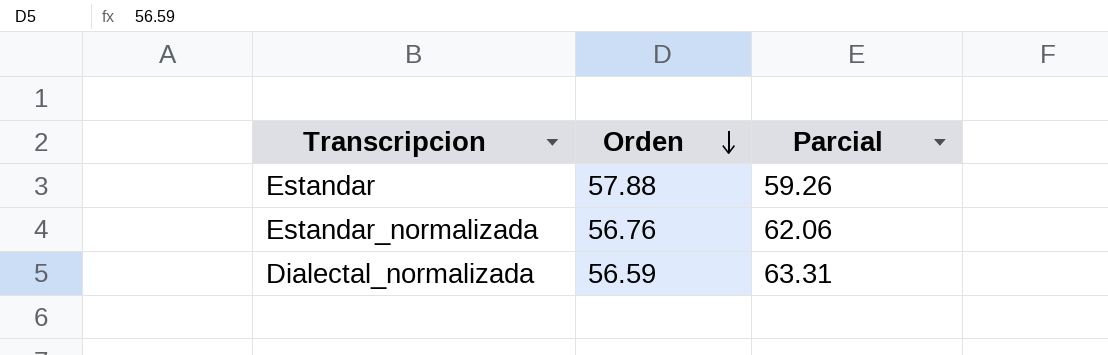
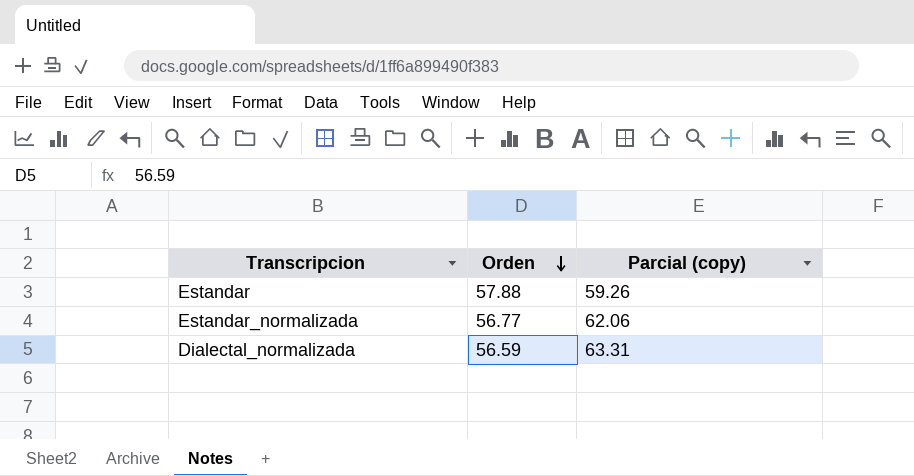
column name: Parcial -> Parcial (copy)
Estandar_normalizada | Orden: 56.76 -> 56.77

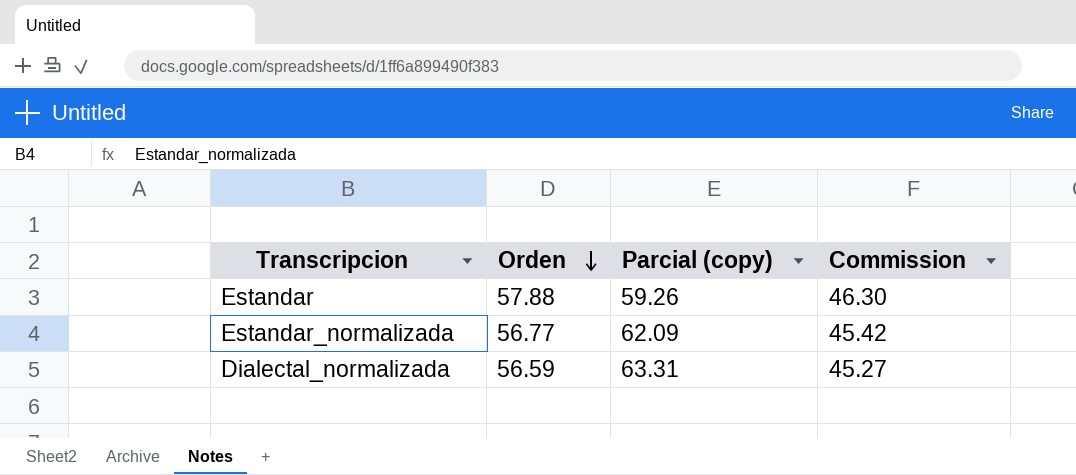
column Commission | formula: none -> [Orden] * 0.8
Estandar_normalizada | Parcial (copy): 62.06 -> 62.09

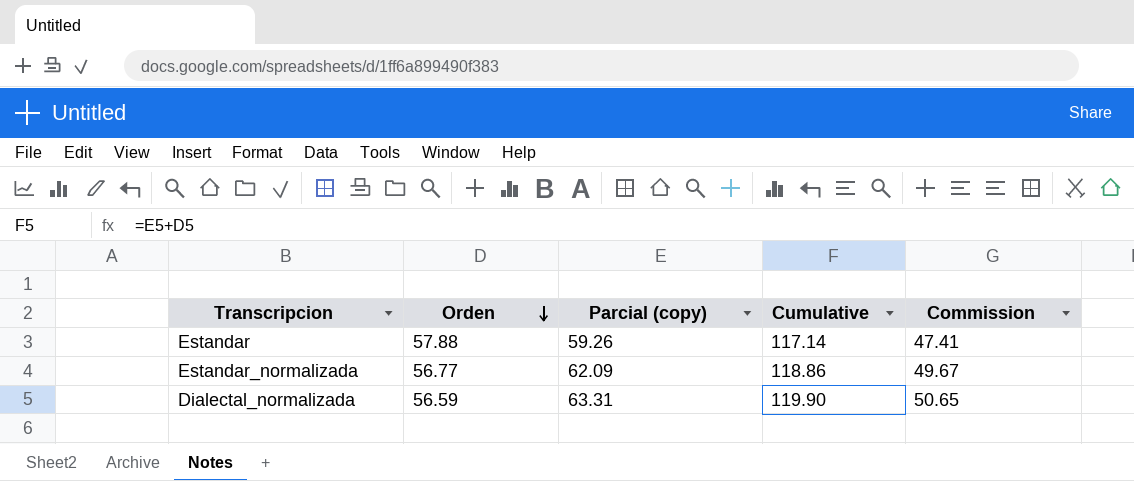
column Cumulative | formula: none -> [Orden] + [Parcial (copy)]
column Commission | formula: [Orden] * 0.8 -> [Parcial (copy)] * 0.8

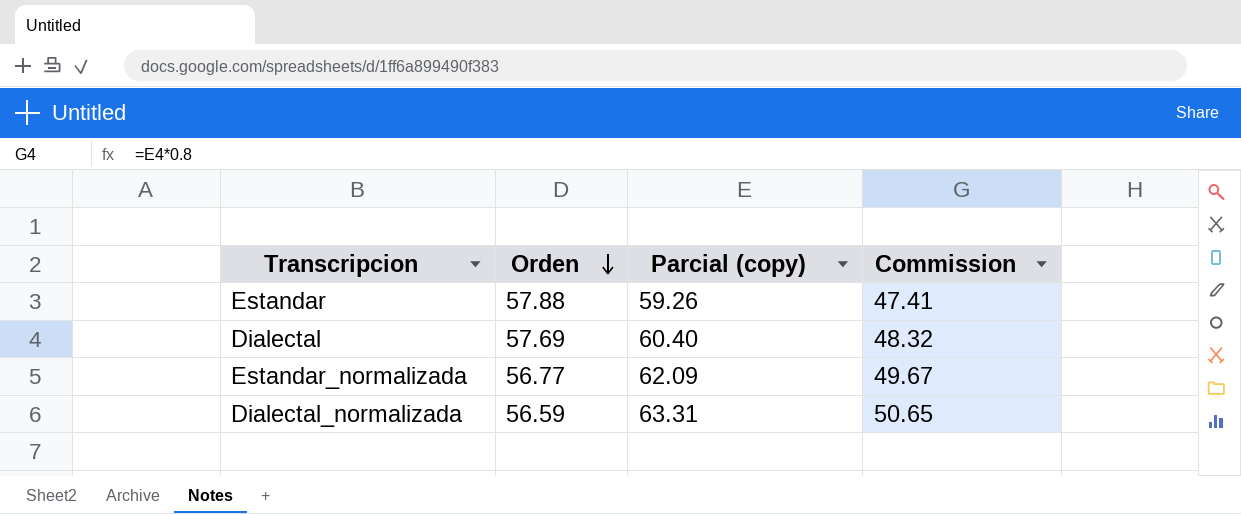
column Cumulative | formula: [Orden] + [Parcial (copy)] -> none
row Dialectal: none -> 57.69 | 60.40 | 48.32

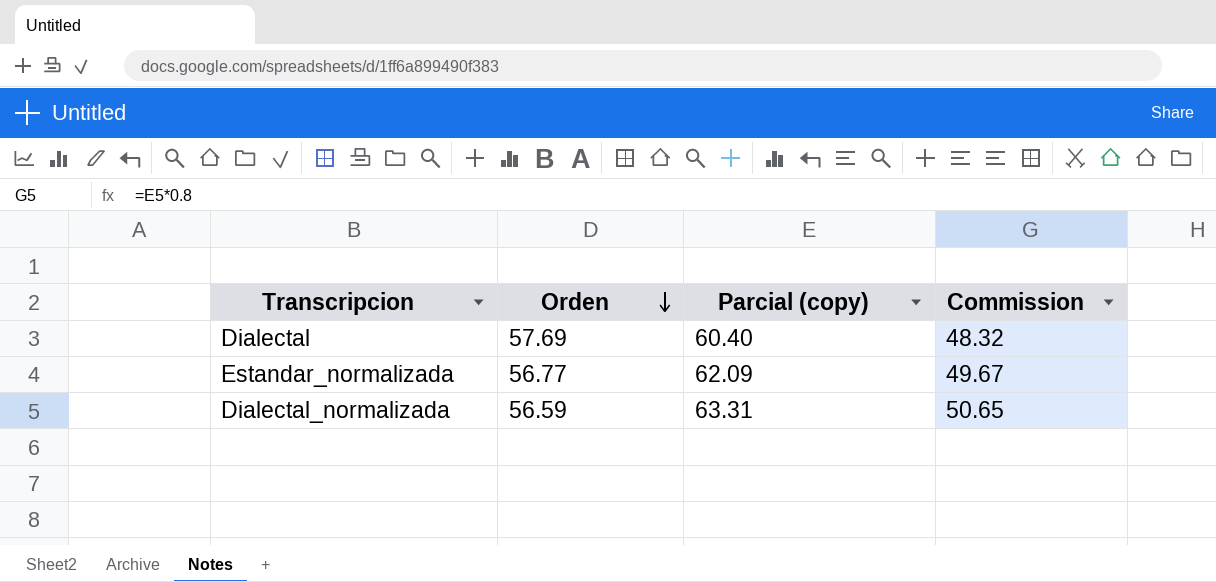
row Estandar: 57.88 | 59.26 | 47.41 -> none

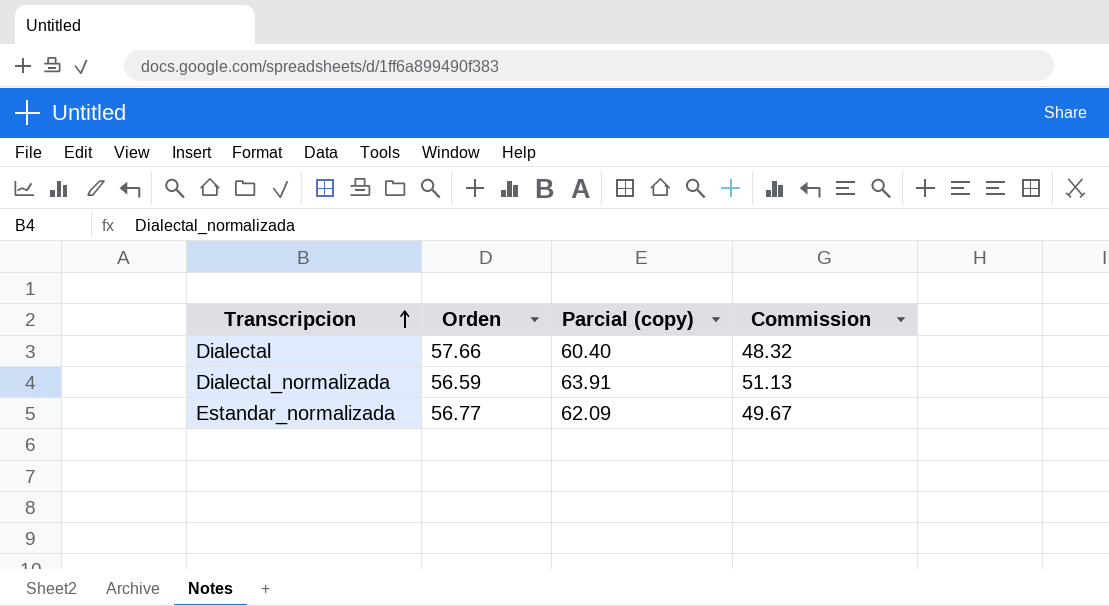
row order: Orden descending -> Transcripcion ascending
Dialectal | Orden: 57.69 -> 57.66
Dialectal_normalizada | Parcial (copy): 63.31 -> 63.91
Dialectal_normalizada | Commission: 50.65 -> 51.13

